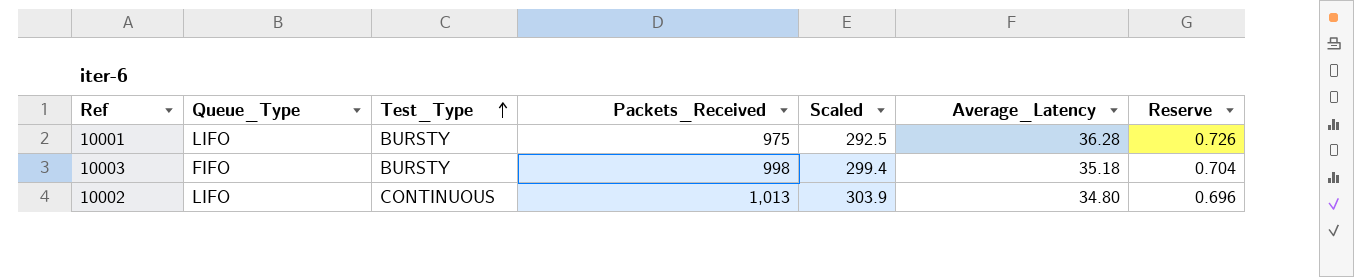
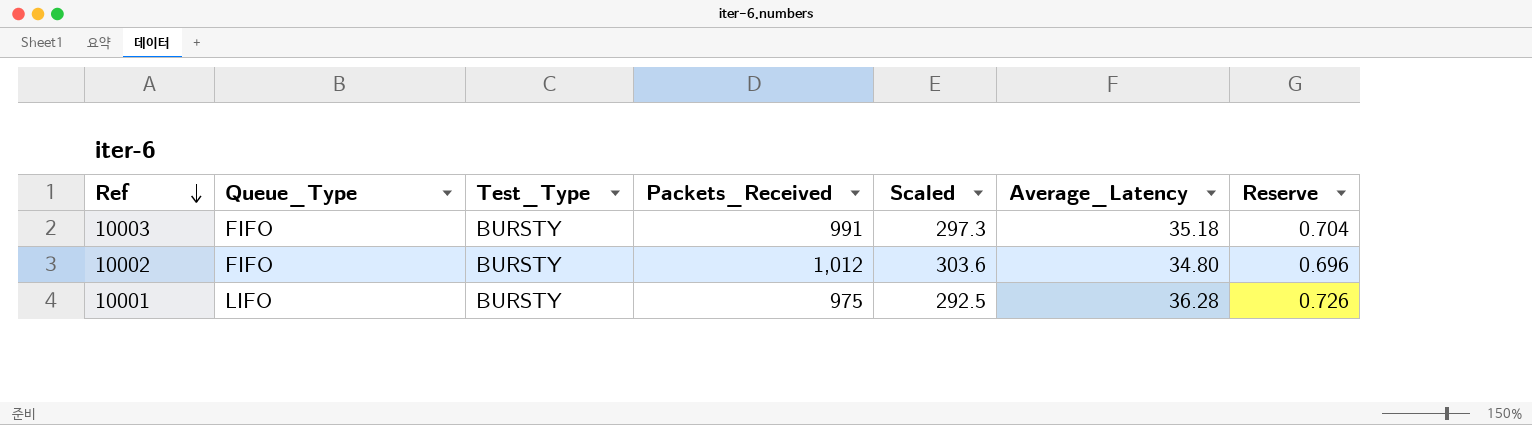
row order: Test_Type ascending -> Ref descending
10003 | Packets_Received: 998 -> 991
10003 | Scaled: 299.4 -> 297.3
10002 | Queue_Type: LIFO -> FIFO
10002 | Test_Type: CONTINUOUS -> BURSTY
10002 | Packets_Received: 1,013 -> 1,012
10002 | Scaled: 303.9 -> 303.6

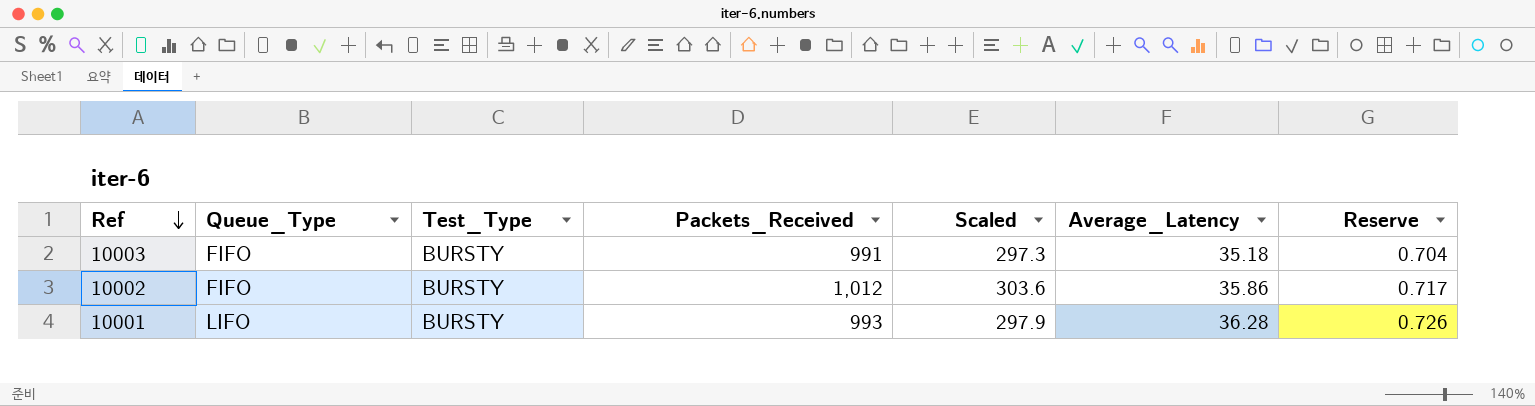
10002 | Average_Latency: 34.80 -> 35.86
10002 | Reserve: 0.696 -> 0.717
10001 | Packets_Received: 975 -> 993
10001 | Scaled: 292.5 -> 297.9

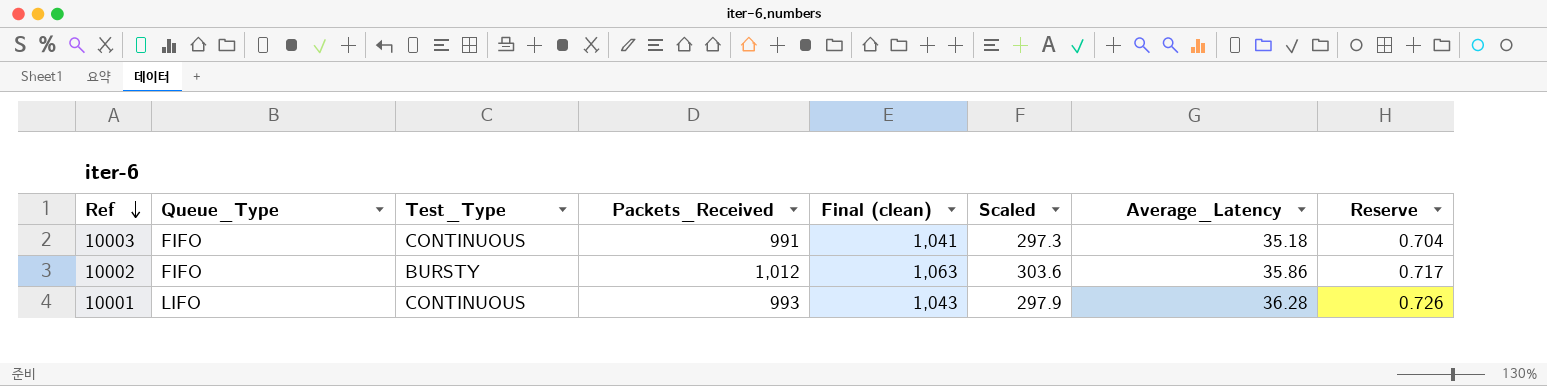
column Final (clean) | formula: none -> [Packets_Received] * 1.05
10003 | Test_Type: BURSTY -> CONTINUOUS
10001 | Test_Type: BURSTY -> CONTINUOUS

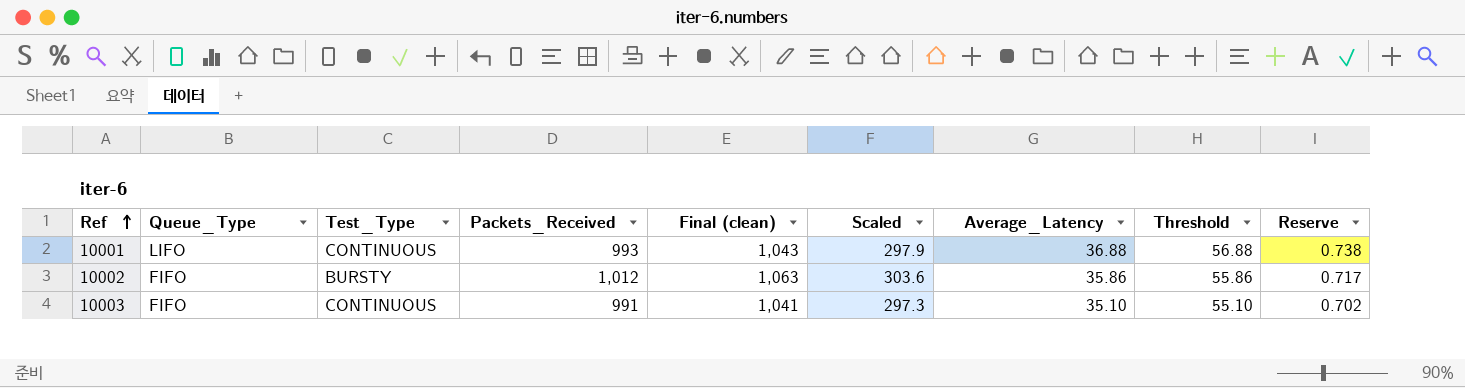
row order: Ref descending -> Ref ascending
column Threshold | formula: none -> [Average_Latency] + 20
10001 | Average_Latency: 36.28 -> 36.88
10001 | Reserve: 0.726 -> 0.738
10003 | Average_Latency: 35.18 -> 35.10
10003 | Reserve: 0.704 -> 0.702

